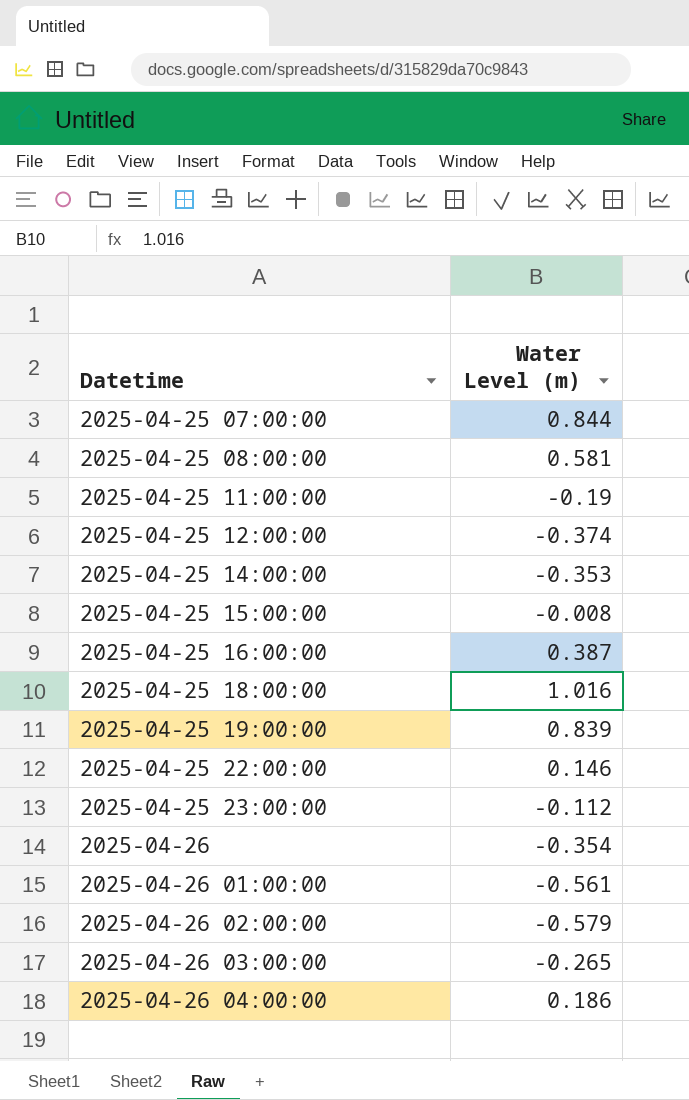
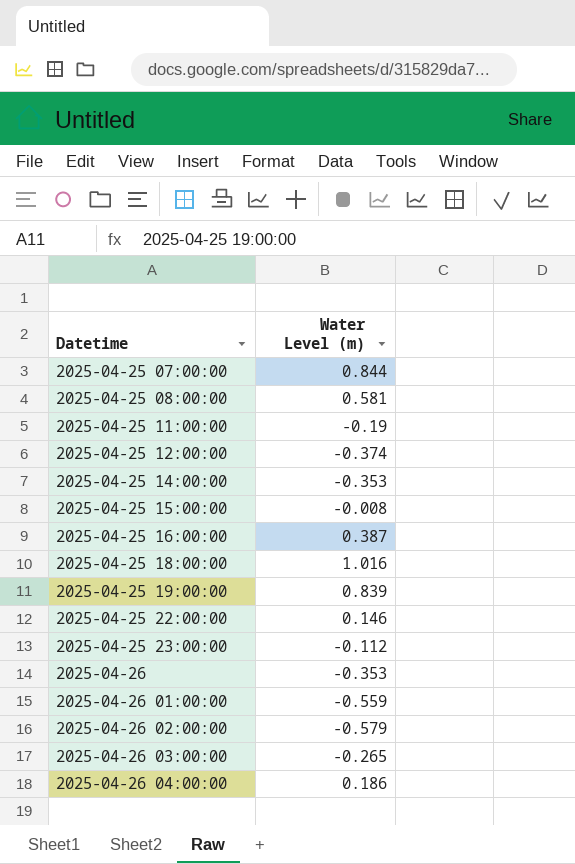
2025-04-26 | Water Level (m): -0.354 -> -0.353
2025-04-26 01:00:00 | Water Level (m): -0.561 -> -0.559

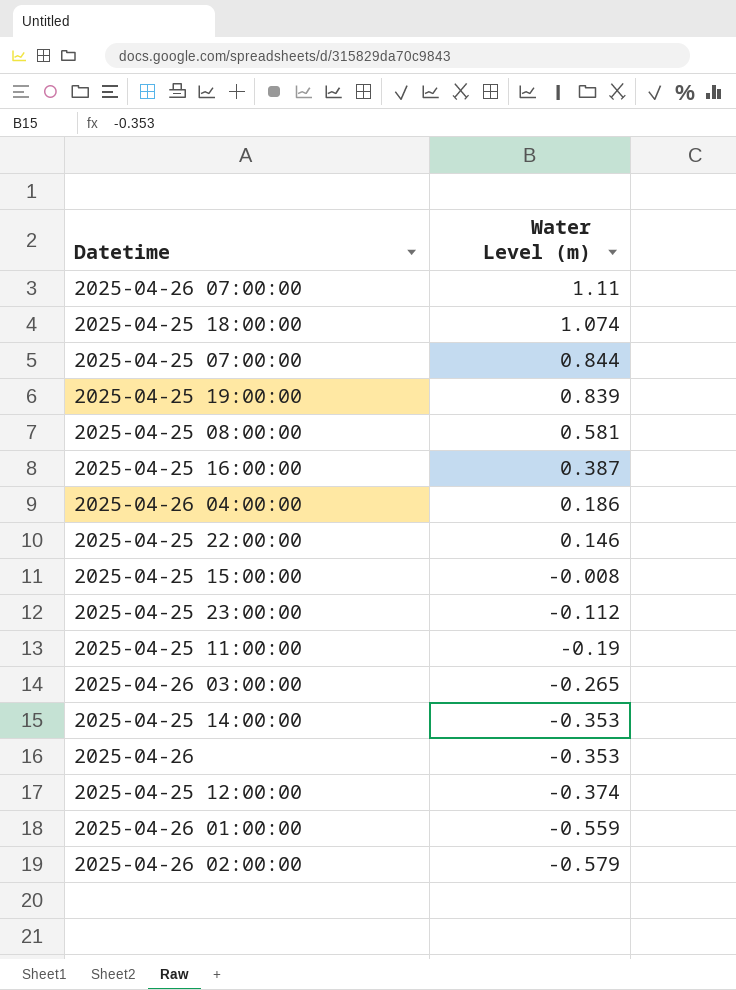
row order: Datetime ascending -> Water Level (m) descending
row 2025-04-26 07:00:00: none -> 1.11
2025-04-25 18:00:00 | Water Level (m): 1.016 -> 1.074

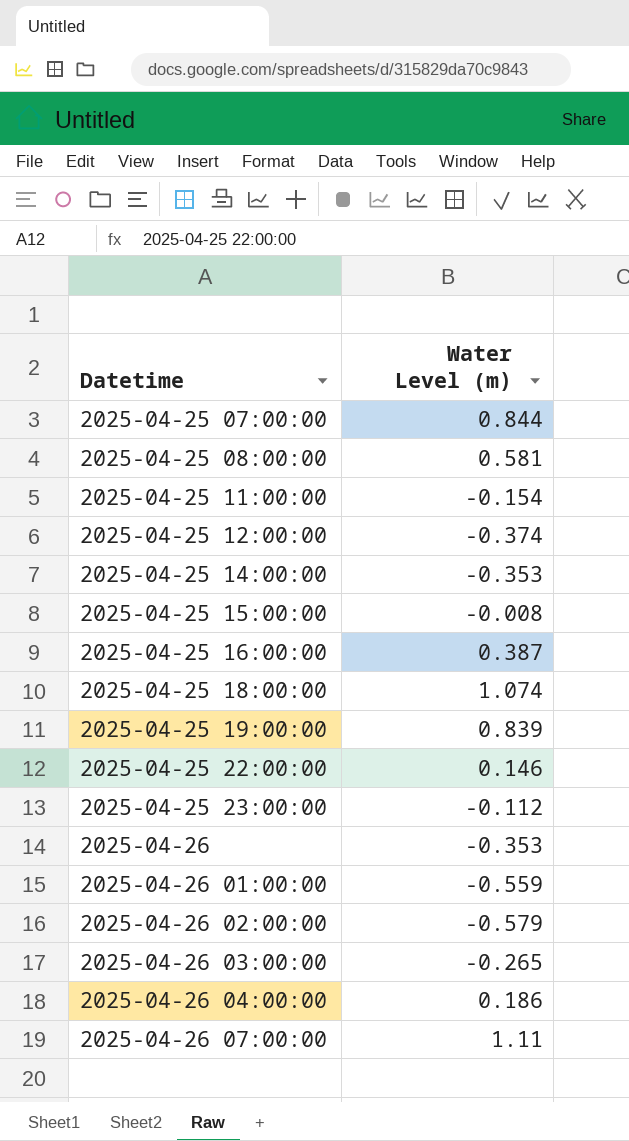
row order: Water Level (m) descending -> Datetime ascending
2025-04-25 11:00:00 | Water Level (m): -0.19 -> -0.154

